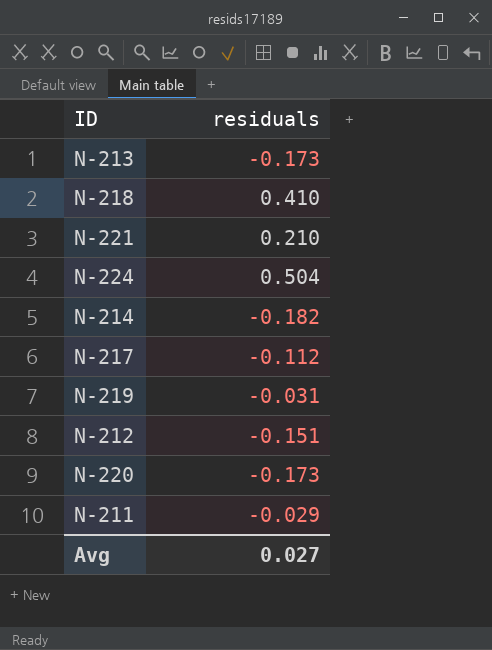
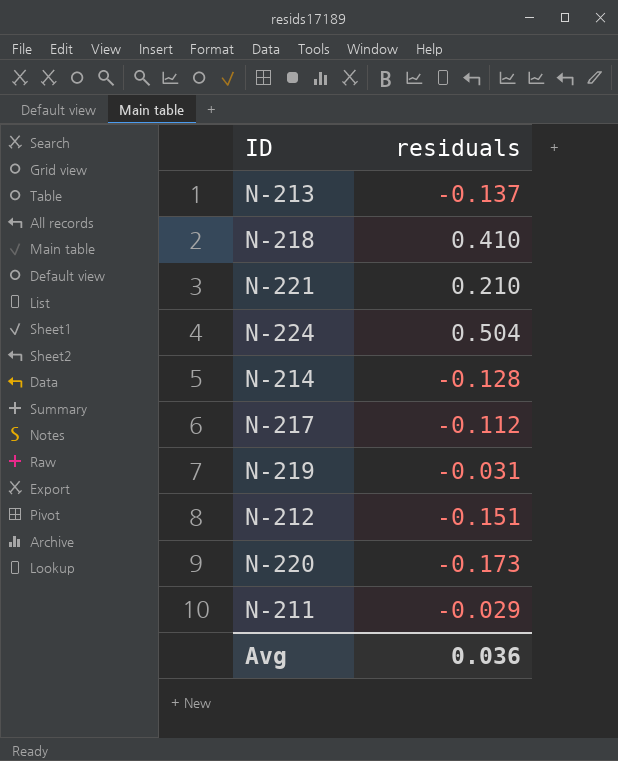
N-213 | residuals: -0.173 -> -0.137
N-214 | residuals: -0.182 -> -0.128
Avg | residuals: 0.027 -> 0.036

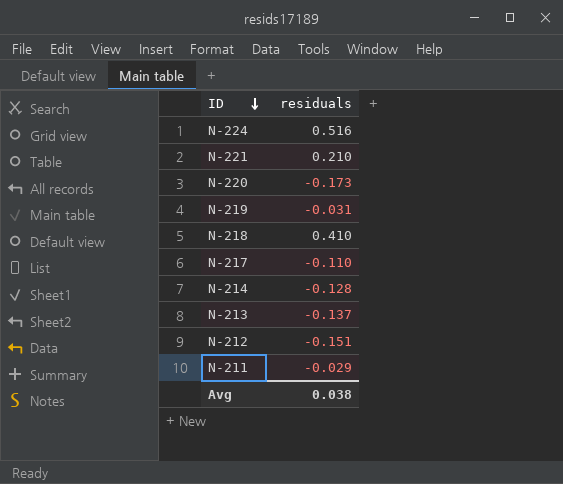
row order: none -> ID descending
N-224 | residuals: 0.504 -> 0.516
N-217 | residuals: -0.112 -> -0.110
Avg | residuals: 0.036 -> 0.038

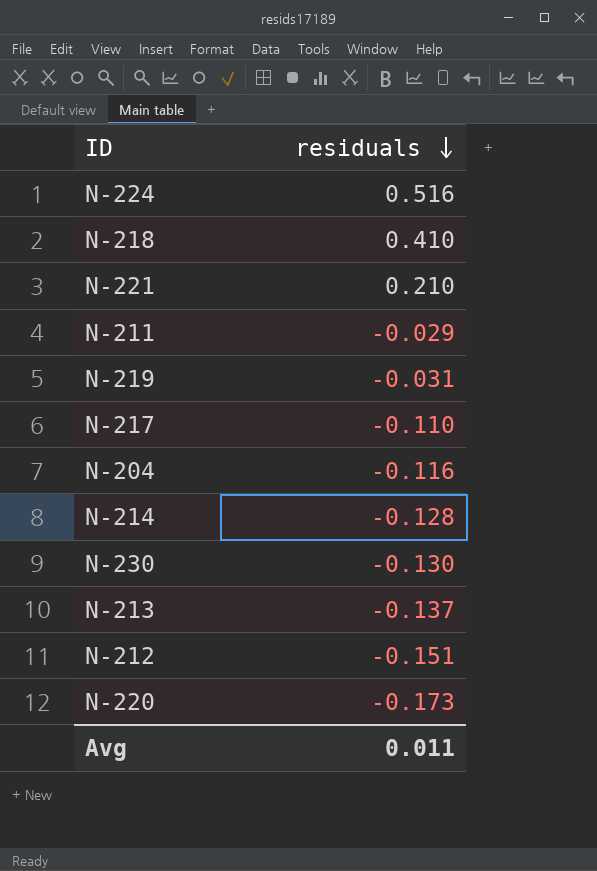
row order: ID descending -> residuals descending
row N-204: none -> -0.116
row N-230: none -> -0.130
Avg | residuals: 0.038 -> 0.011

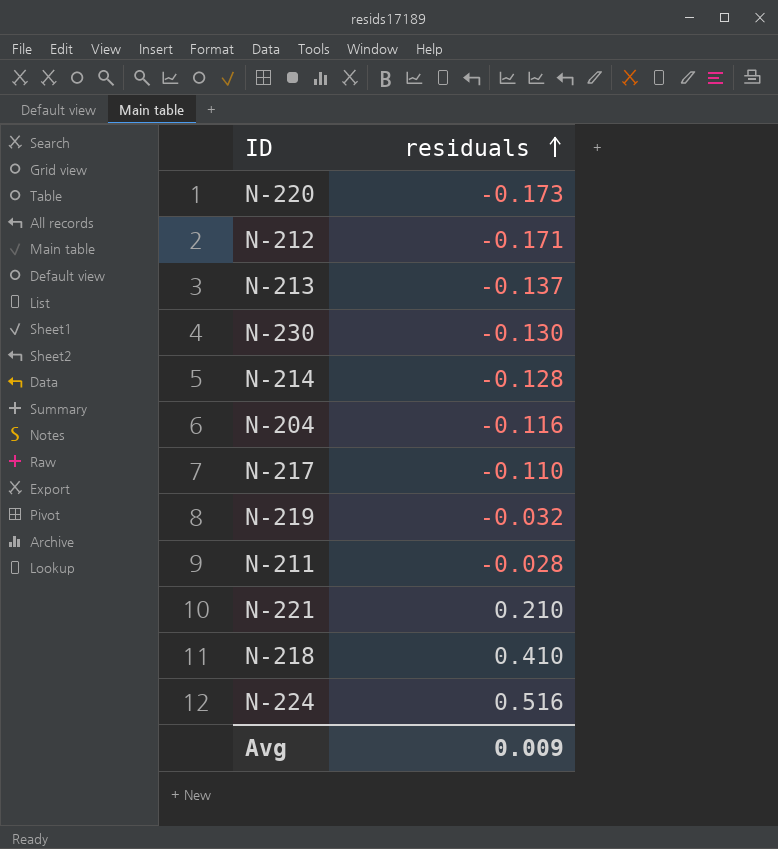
row order: residuals descending -> residuals ascending
N-212 | residuals: -0.151 -> -0.171
N-219 | residuals: -0.031 -> -0.032
N-211 | residuals: -0.029 -> -0.028
Avg | residuals: 0.011 -> 0.009

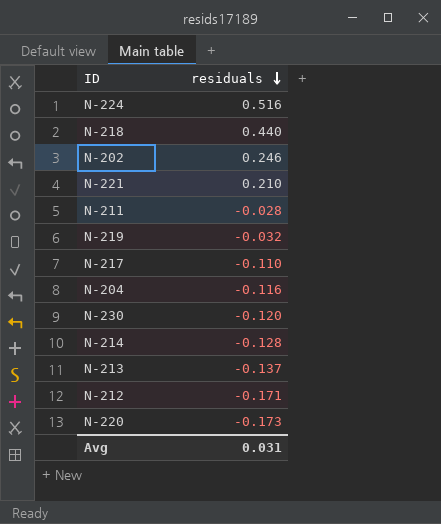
row order: residuals ascending -> residuals descending
N-218 | residuals: 0.410 -> 0.440
row N-202: none -> 0.246
N-230 | residuals: -0.130 -> -0.120
Avg | residuals: 0.009 -> 0.031

